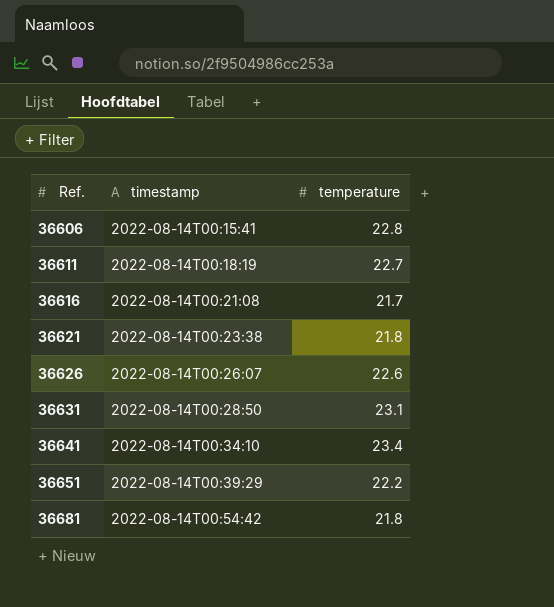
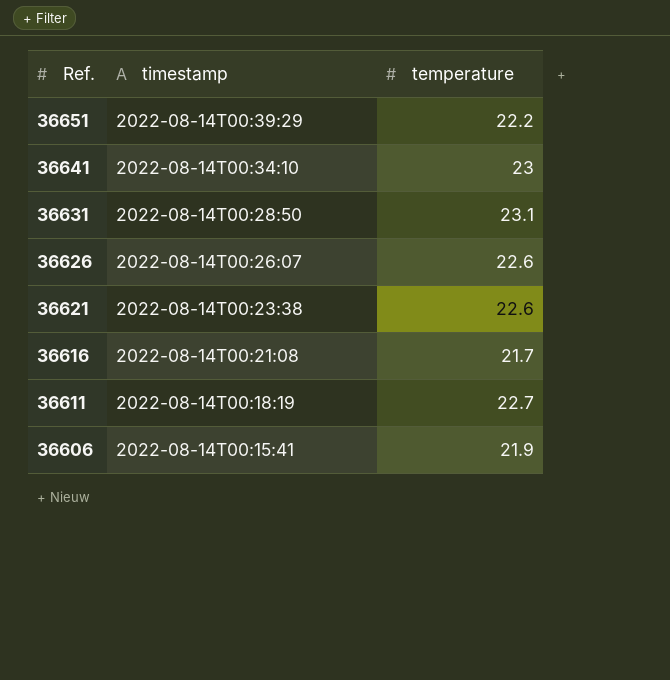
row order: Ref. ascending -> Ref. descending
row 36681: 2022-08-14T00:54:42 | 21.8 -> none
36641 | temperature: 23.4 -> 23
36621 | temperature: 21.8 -> 22.6
36606 | temperature: 22.8 -> 21.9

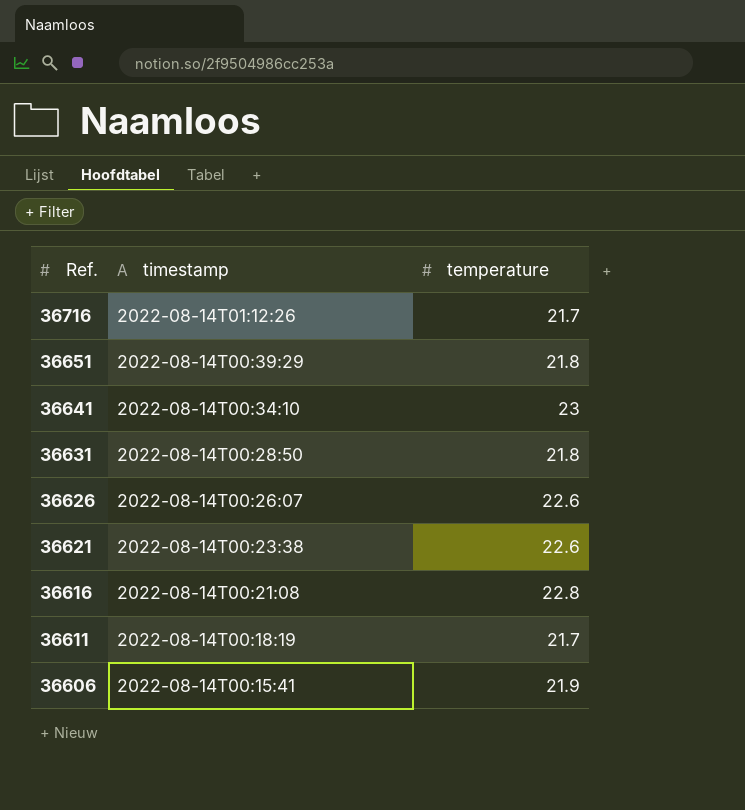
row 36716: none -> 2022-08-14T01:12:26 | 21.7
36651 | temperature: 22.2 -> 21.8
36631 | temperature: 23.1 -> 21.8
36616 | temperature: 21.7 -> 22.8
36611 | temperature: 22.7 -> 21.7

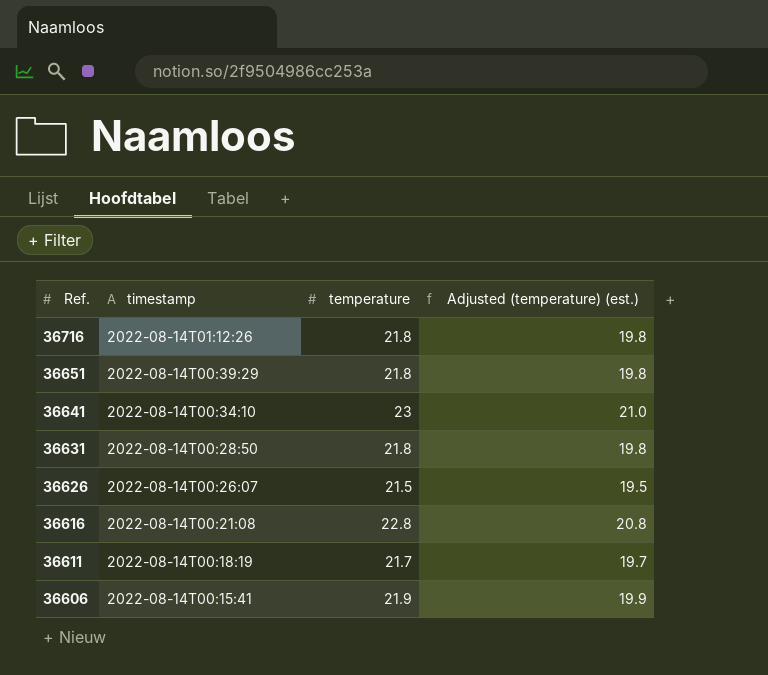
column Adjusted (temperature) (est.) | formula: none -> [temperature] - 2
row 36621: 2022-08-14T00:23:38 | 22.6 -> none
36716 | temperature: 21.7 -> 21.8
36626 | temperature: 22.6 -> 21.5

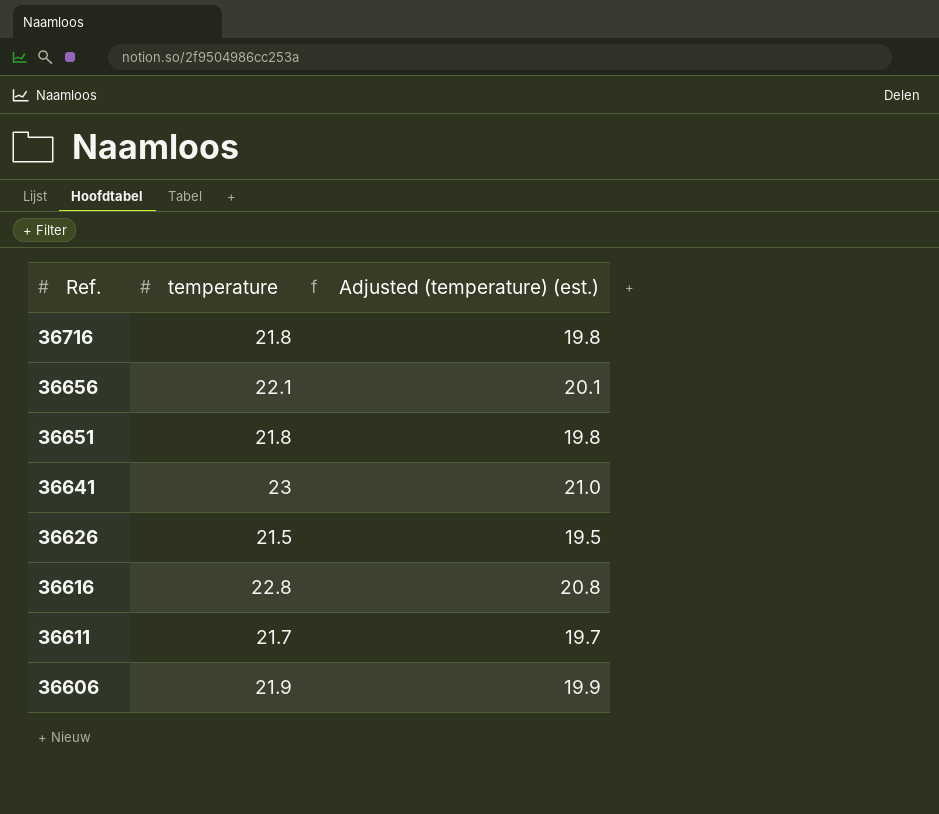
column timestamp | position: 2 -> none
row 36631: 2022-08-14T00:28:50 | 21.8 | 19.8 -> none
row 36656: none -> 22.1 | 20.1

